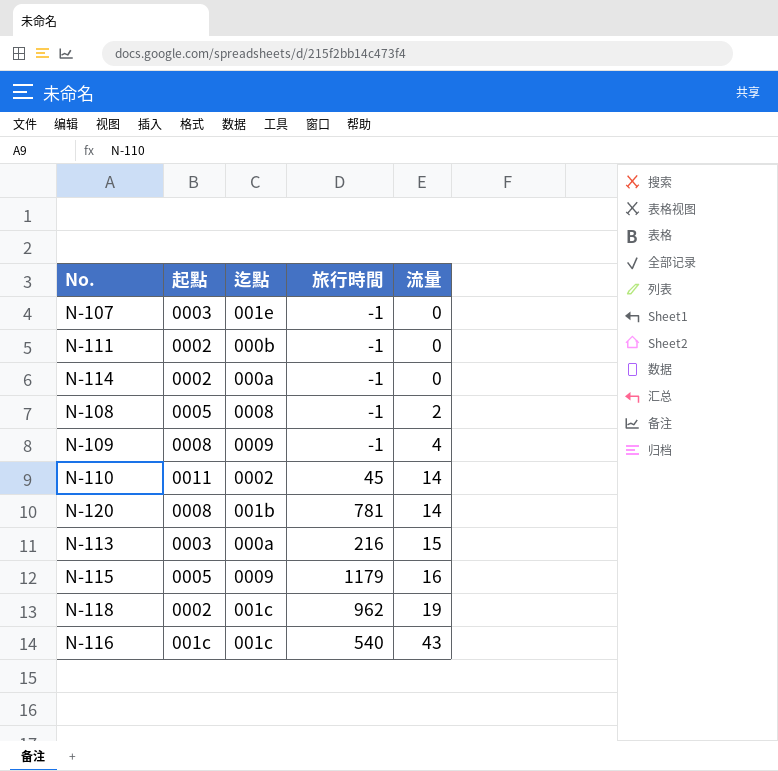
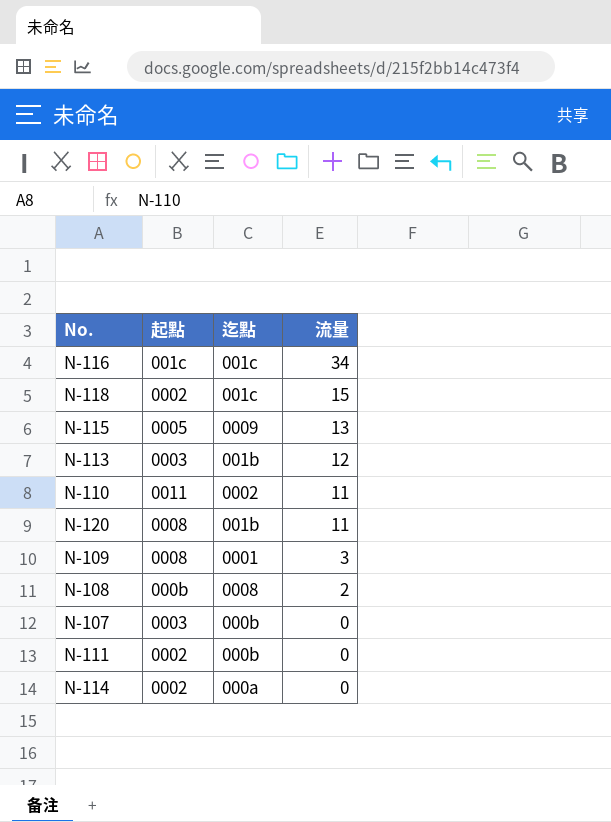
row order: 流量 ascending -> 流量 descending
column 旅行時間 | position: 4 -> none
N-116 | 流量: 43 -> 34
N-118 | 流量: 19 -> 15
N-115 | 流量: 16 -> 13
N-113 | 迄點: 000a -> 001b
N-113 | 流量: 15 -> 12
N-110 | 流量: 14 -> 11
N-120 | 流量: 14 -> 11
N-109 | 迄點: 0009 -> 0001
N-109 | 流量: 4 -> 3
N-108 | 起點: 0005 -> 000b
N-107 | 迄點: 001e -> 000b

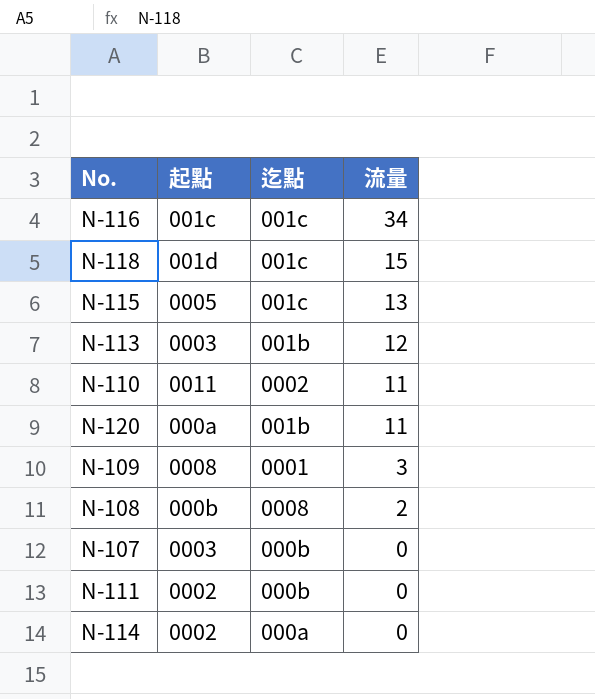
N-118 | 起點: 0002 -> 001d
N-115 | 迄點: 0009 -> 001c
N-120 | 起點: 0008 -> 000a

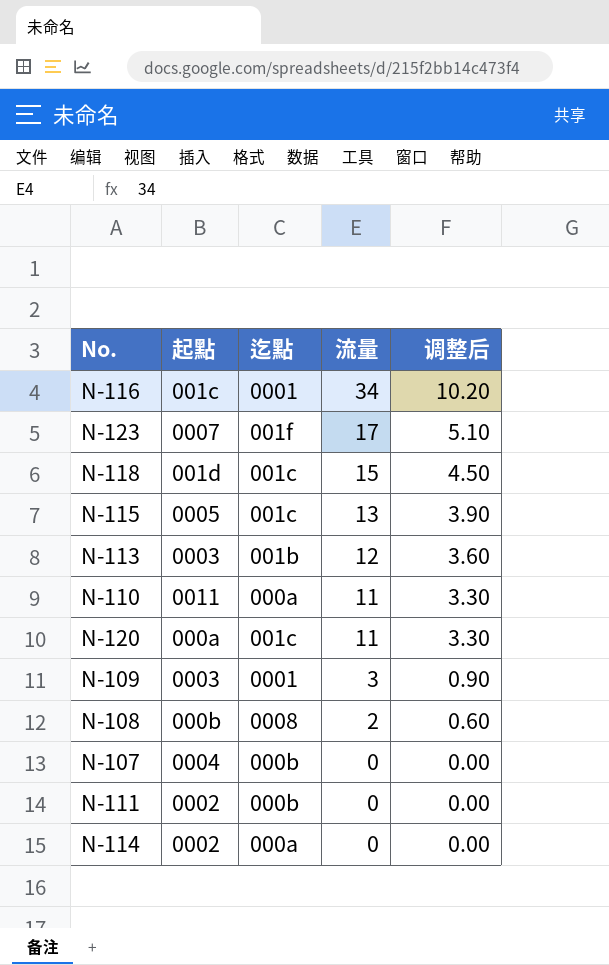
column 调整后 | formula: none -> [流量] * 0.3
N-116 | 迄點: 001c -> 0001
row N-123: none -> 0007 | 001f | 17 | 5.10
N-110 | 迄點: 0002 -> 000a
N-120 | 迄點: 001b -> 001c
N-109 | 起點: 0008 -> 0003
N-107 | 起點: 0003 -> 0004

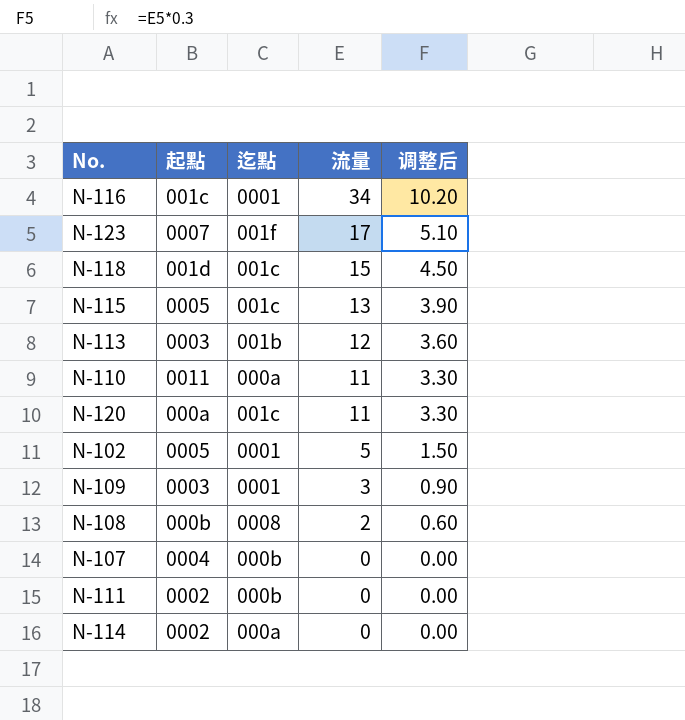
row N-102: none -> 0005 | 0001 | 5 | 1.50

